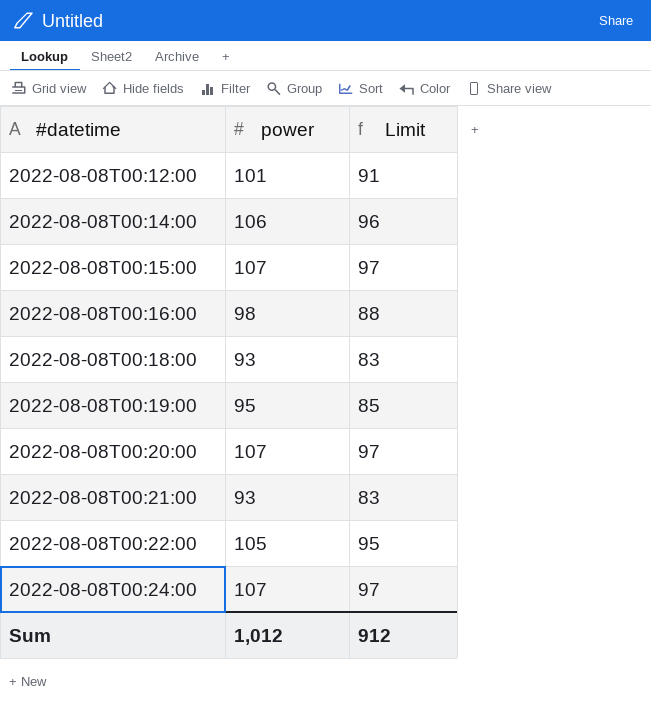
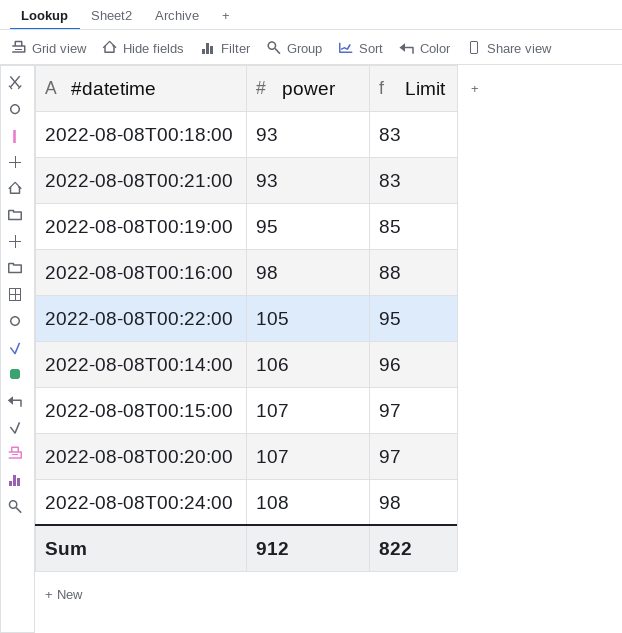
row order: #datetime ascending -> power ascending
row 2022-08-08T00:12:00: 101 | 91 -> none
2022-08-08T00:24:00 | power: 107 -> 108
2022-08-08T00:24:00 | Limit: 97 -> 98
Sum | power: 1,012 -> 912
Sum | Limit: 912 -> 822

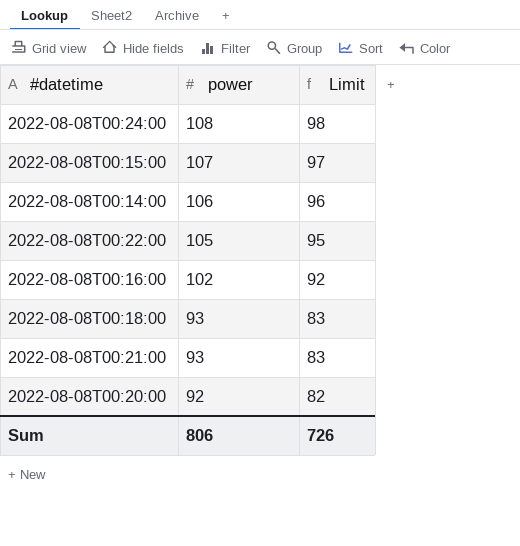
row order: power ascending -> power descending
row 2022-08-08T00:19:00: 95 | 85 -> none
2022-08-08T00:16:00 | power: 98 -> 102
2022-08-08T00:16:00 | Limit: 88 -> 92
2022-08-08T00:20:00 | power: 107 -> 92
2022-08-08T00:20:00 | Limit: 97 -> 82
Sum | power: 912 -> 806
Sum | Limit: 822 -> 726

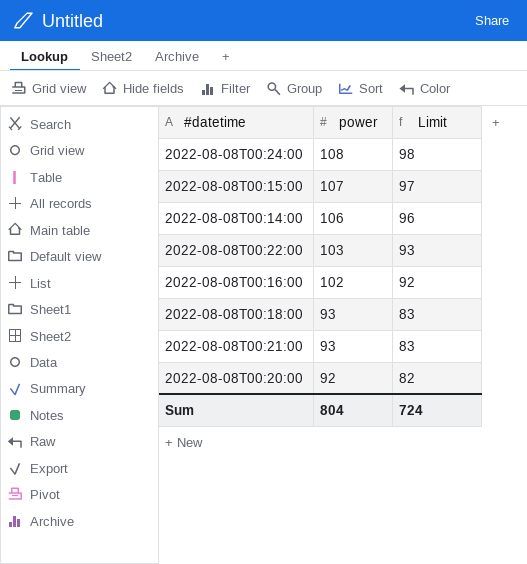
2022-08-08T00:22:00 | power: 105 -> 103
2022-08-08T00:22:00 | Limit: 95 -> 93
Sum | power: 806 -> 804
Sum | Limit: 726 -> 724

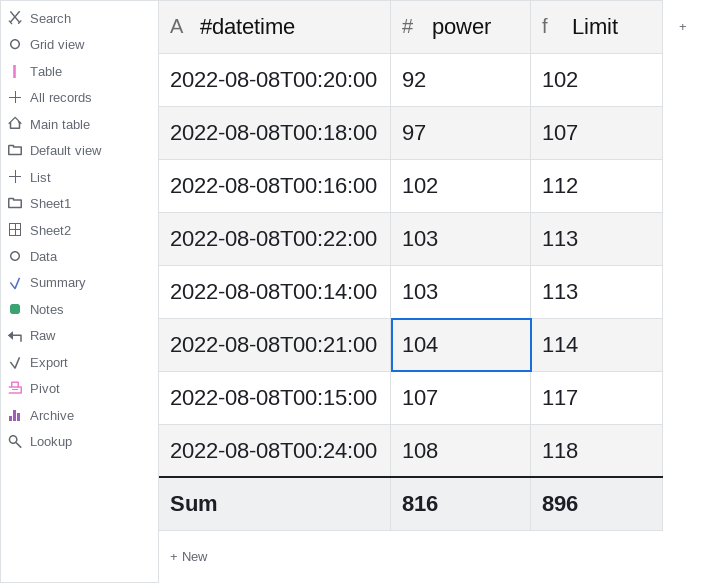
row order: power descending -> power ascending
column Limit | formula: [power] - 10 -> [power] + 10
2022-08-08T00:18:00 | power: 93 -> 97
2022-08-08T00:14:00 | power: 106 -> 103
2022-08-08T00:21:00 | power: 93 -> 104
Sum | power: 804 -> 816
Sum | Limit: 724 -> 896

